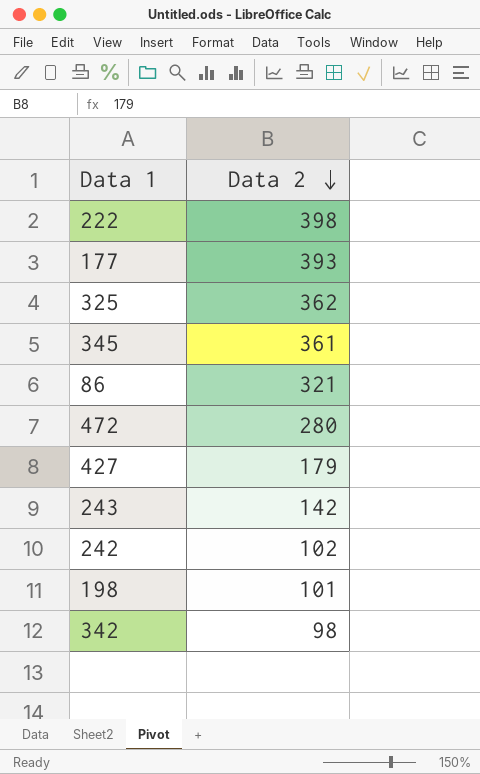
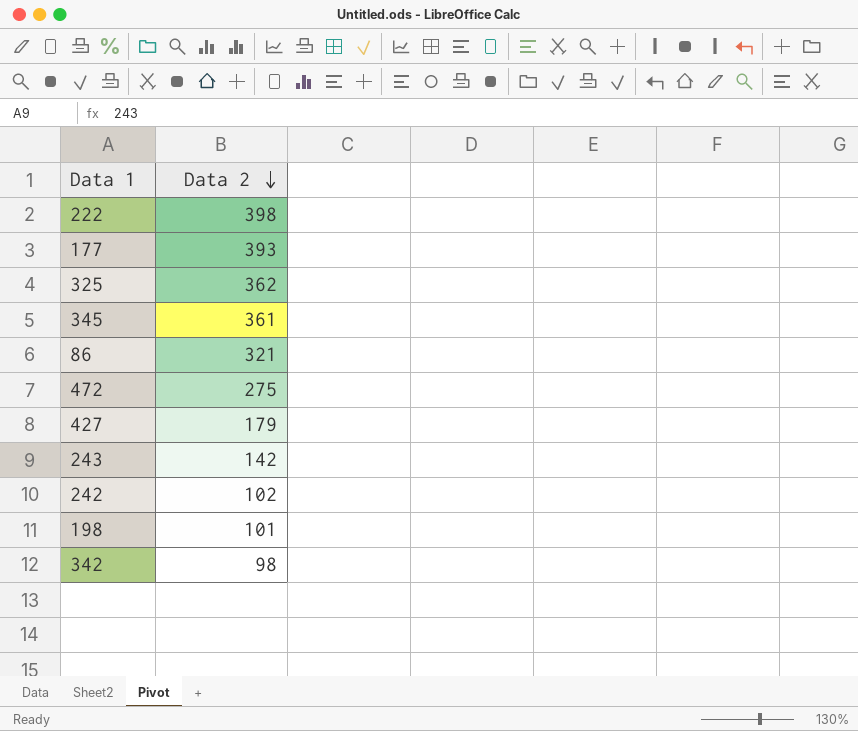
472 | Data 2: 280 -> 275

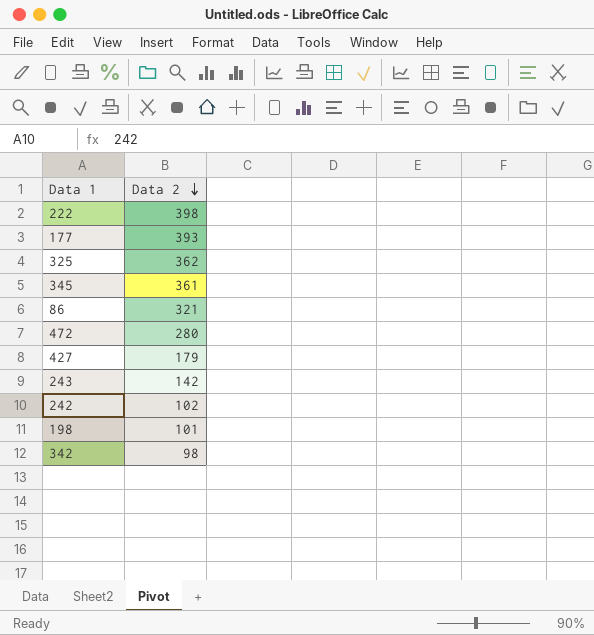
472 | Data 2: 275 -> 280

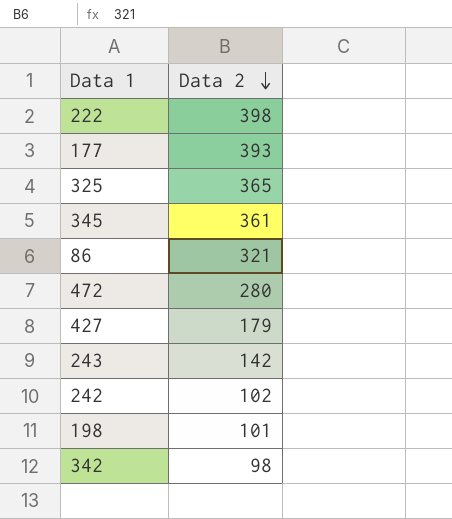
325 | Data 2: 362 -> 365

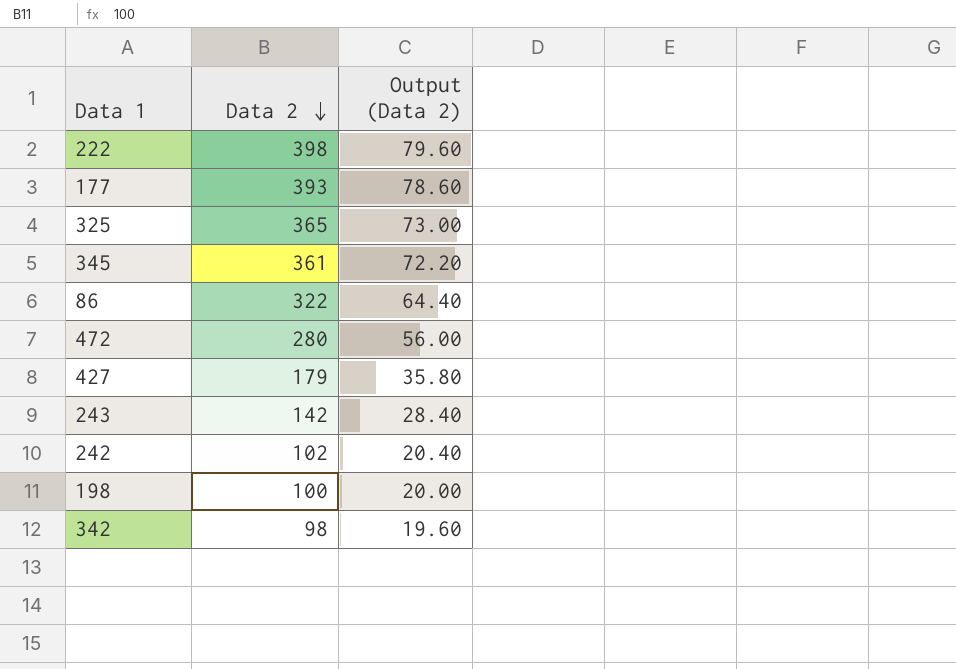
column Output (Data 2) | formula: none -> [Data 2] * 0.2
86 | Data 2: 321 -> 322
198 | Data 2: 101 -> 100

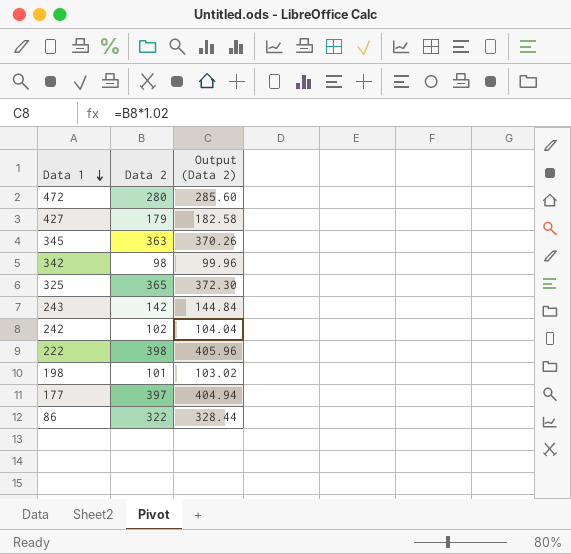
row order: Data 2 descending -> Data 1 descending
column Output (Data 2) | formula: [Data 2] * 0.2 -> [Data 2] * 1.02
345 | Data 2: 361 -> 363
198 | Data 2: 100 -> 101
177 | Data 2: 393 -> 397

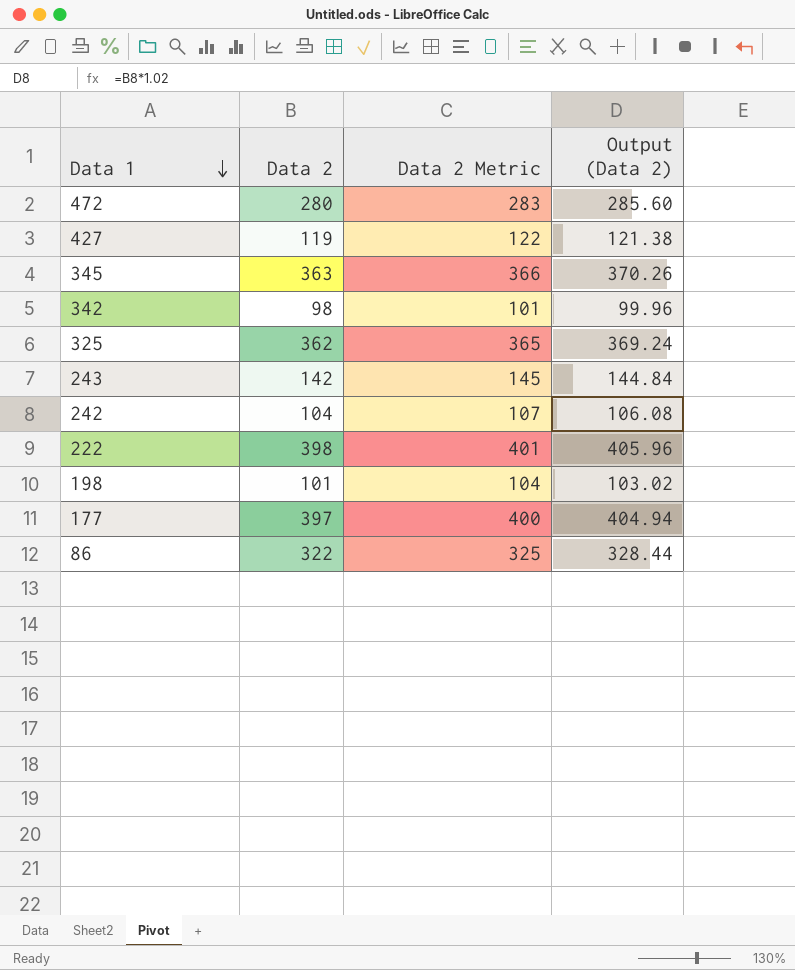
column Data 2 Metric | formula: none -> [Data 2] + 3
427 | Data 2: 179 -> 119
427 | Output (Data 2): 182.58 -> 121.38
325 | Data 2: 365 -> 362
325 | Output (Data 2): 372.30 -> 369.24
242 | Data 2: 102 -> 104
242 | Output (Data 2): 104.04 -> 106.08

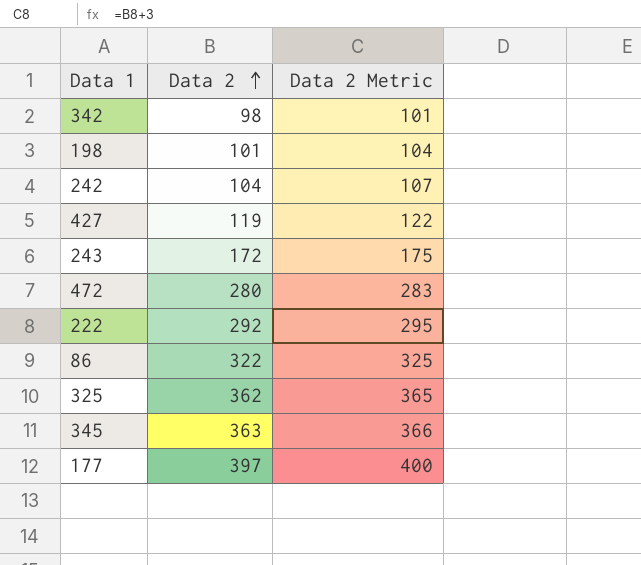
row order: Data 1 descending -> Data 2 ascending
column Output (Data 2) | formula: [Data 2] * 1.02 -> none
243 | Data 2: 142 -> 172
243 | Data 2 Metric: 145 -> 175
222 | Data 2: 398 -> 292
222 | Data 2 Metric: 401 -> 295

